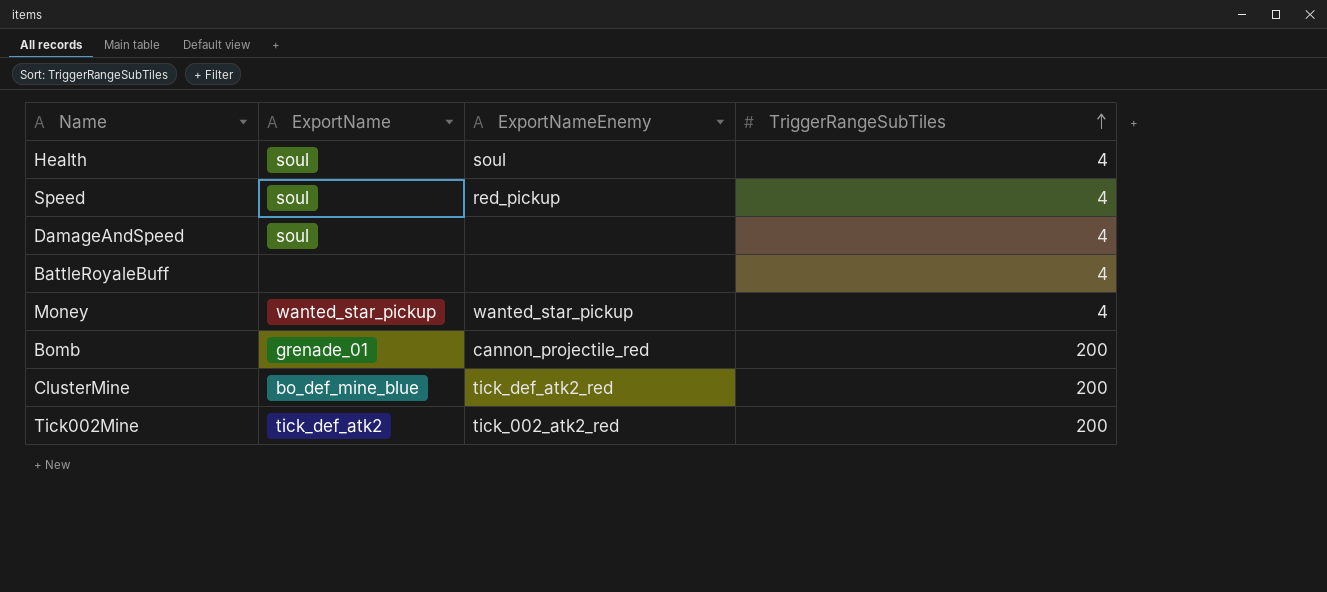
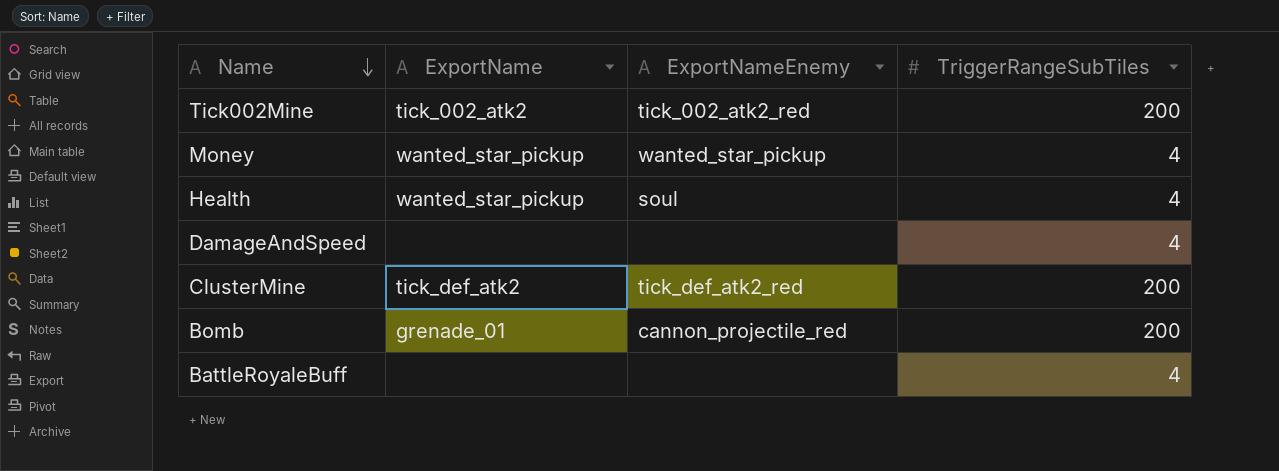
row order: TriggerRangeSubTiles ascending -> Name descending
row Speed: soul | red_pickup | 4 -> none
Tick002Mine | ExportName: tick_def_atk2 -> tick_002_atk2
Health | ExportName: soul -> wanted_star_pickup
DamageAndSpeed | ExportName: soul -> none
ClusterMine | ExportName: bo_def_mine_blue -> tick_def_atk2

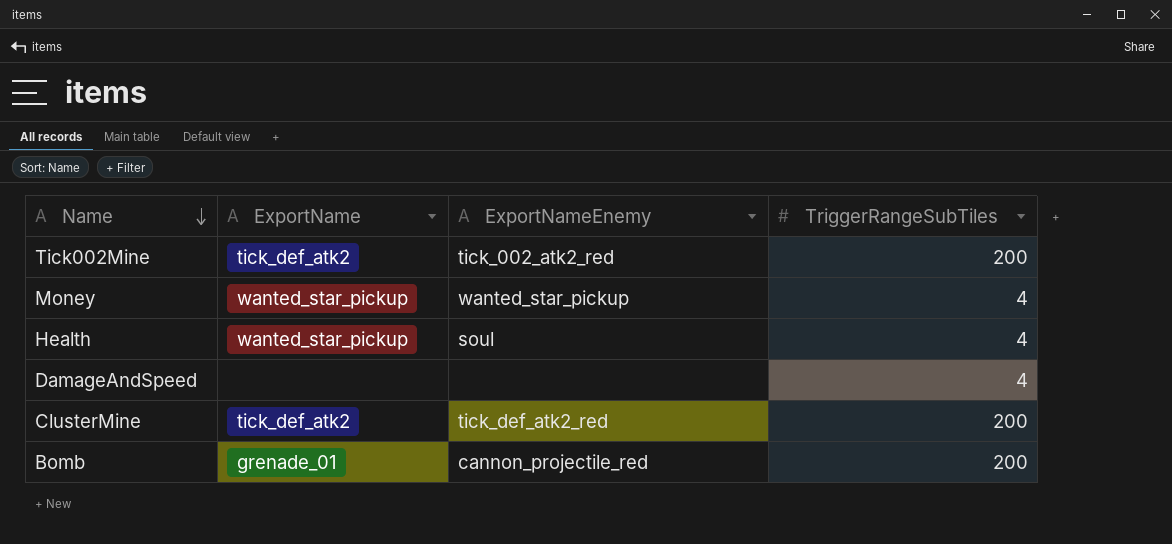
row BattleRoyaleBuff: none | none | 4 -> none
Tick002Mine | ExportName: tick_002_atk2 -> tick_def_atk2

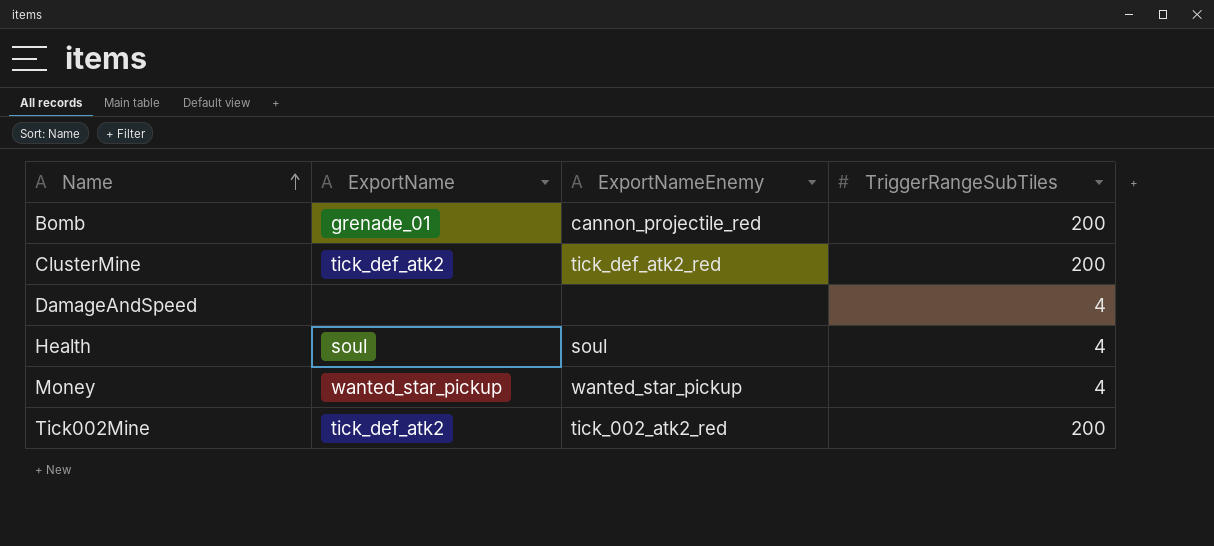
row order: Name descending -> Name ascending
Health | ExportName: wanted_star_pickup -> soul

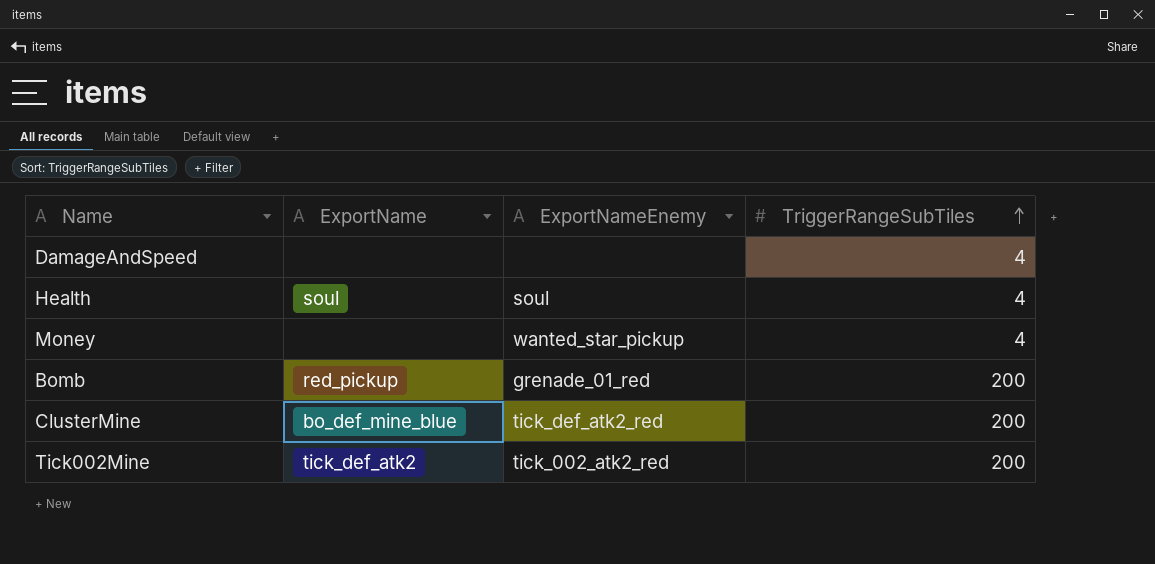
row order: Name ascending -> TriggerRangeSubTiles ascending
Money | ExportName: wanted_star_pickup -> none
Bomb | ExportName: grenade_01 -> red_pickup
Bomb | ExportNameEnemy: cannon_projectile_red -> grenade_01_red
ClusterMine | ExportName: tick_def_atk2 -> bo_def_mine_blue

